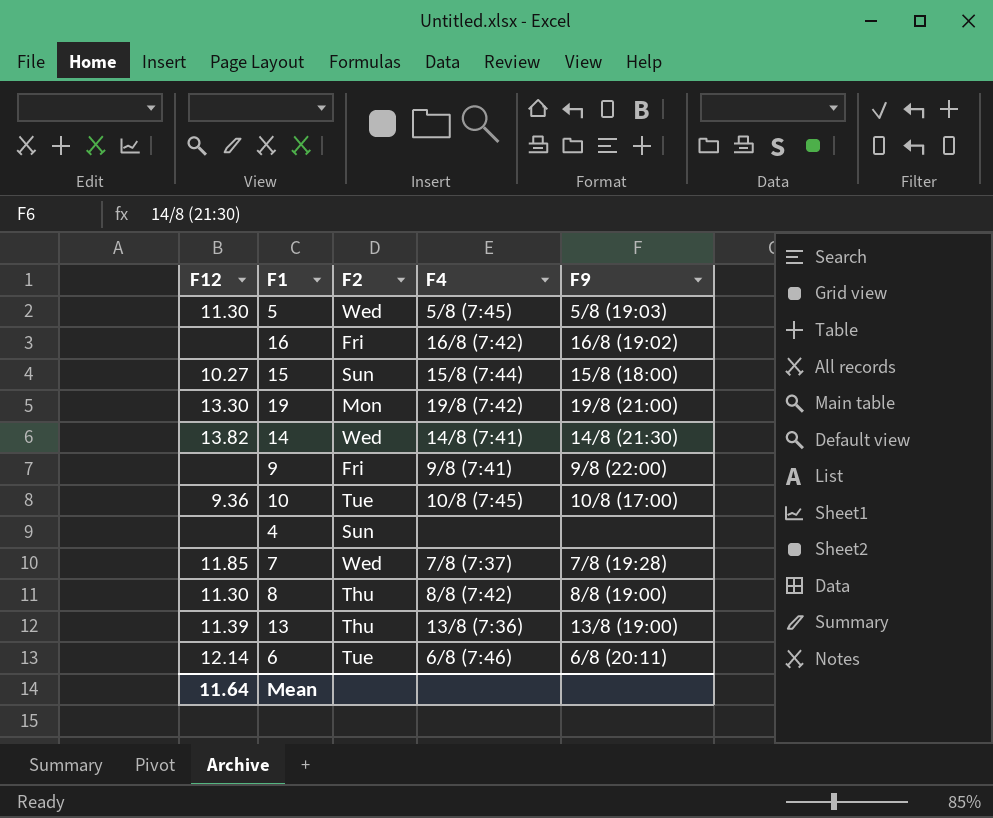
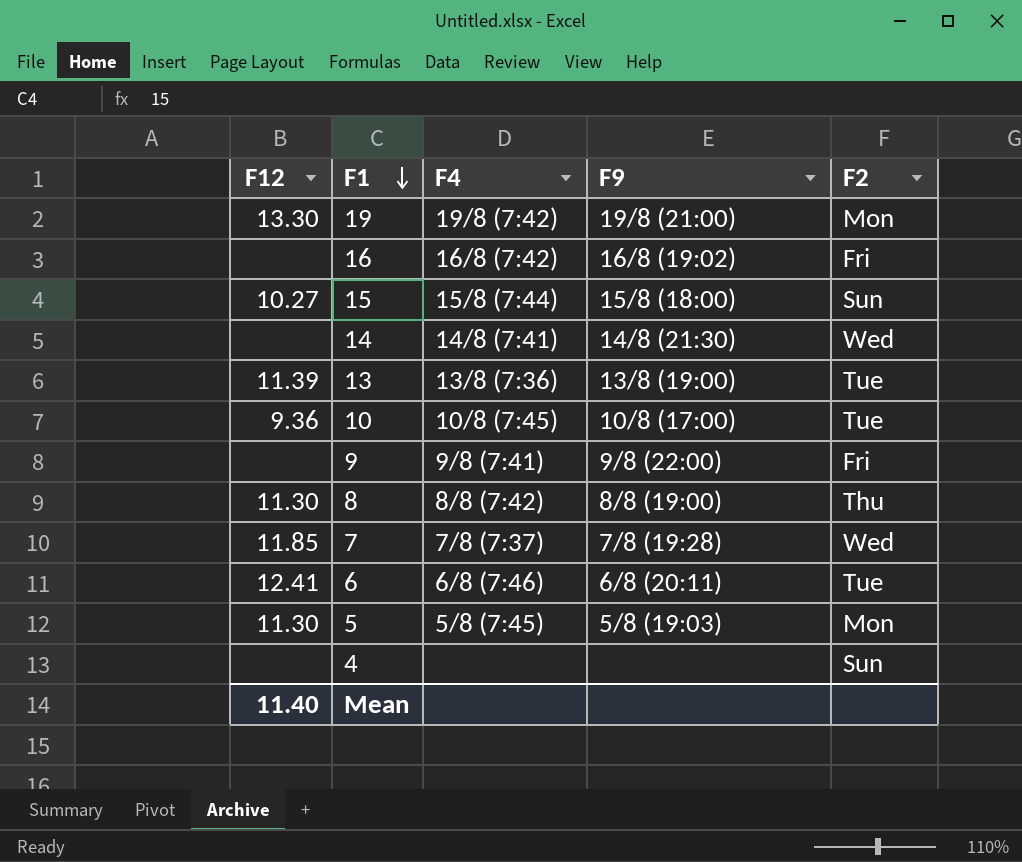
row order: none -> F1 descending
column F2 | position: 3 -> 5
14 | F12: 13.82 -> none
13 | F2: Thu -> Tue
6 | F12: 12.14 -> 12.41
5 | F2: Wed -> Mon
Mean | F12: 11.64 -> 11.40

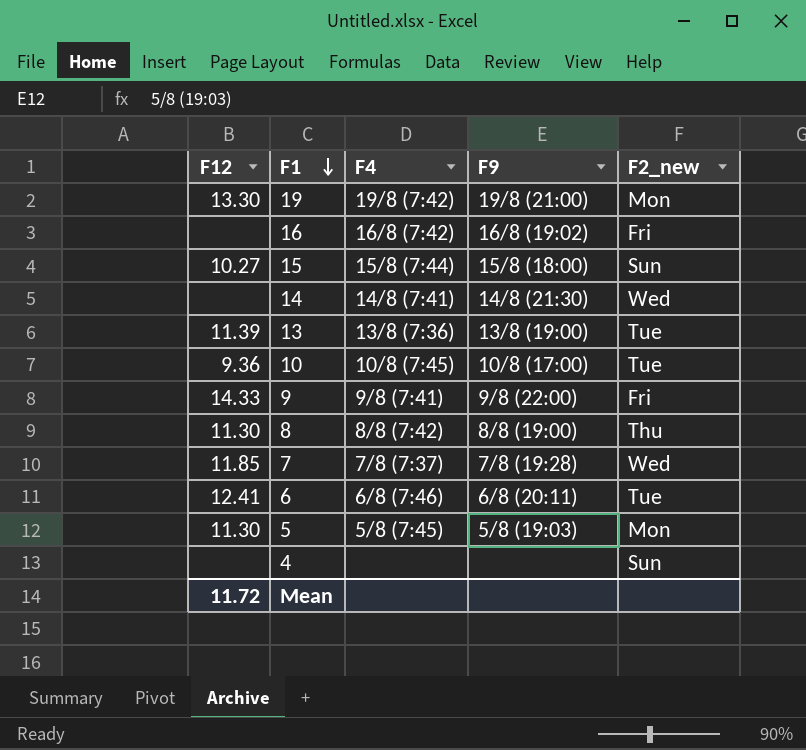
column name: F2 -> F2_new
9 | F12: none -> 14.33
Mean | F12: 11.40 -> 11.72

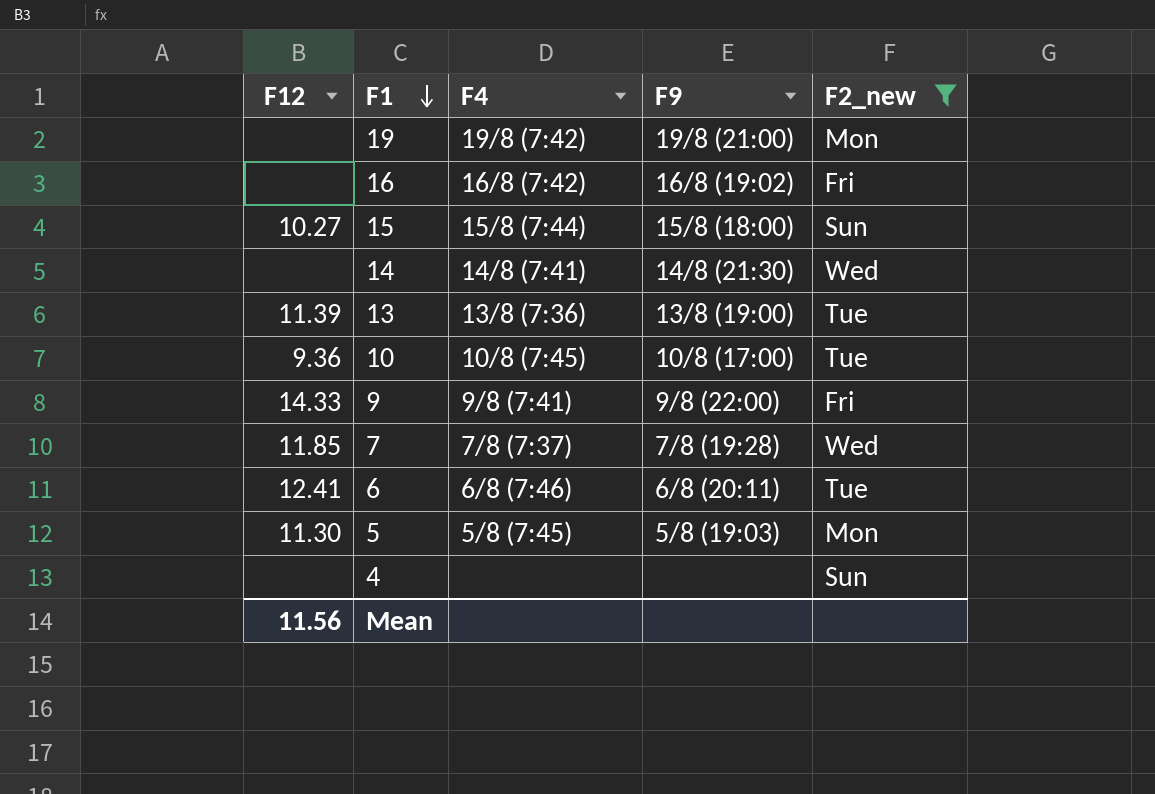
filter: none -> F2_new != Thu
19 | F12: 13.30 -> none
Mean | F12: 11.72 -> 11.56

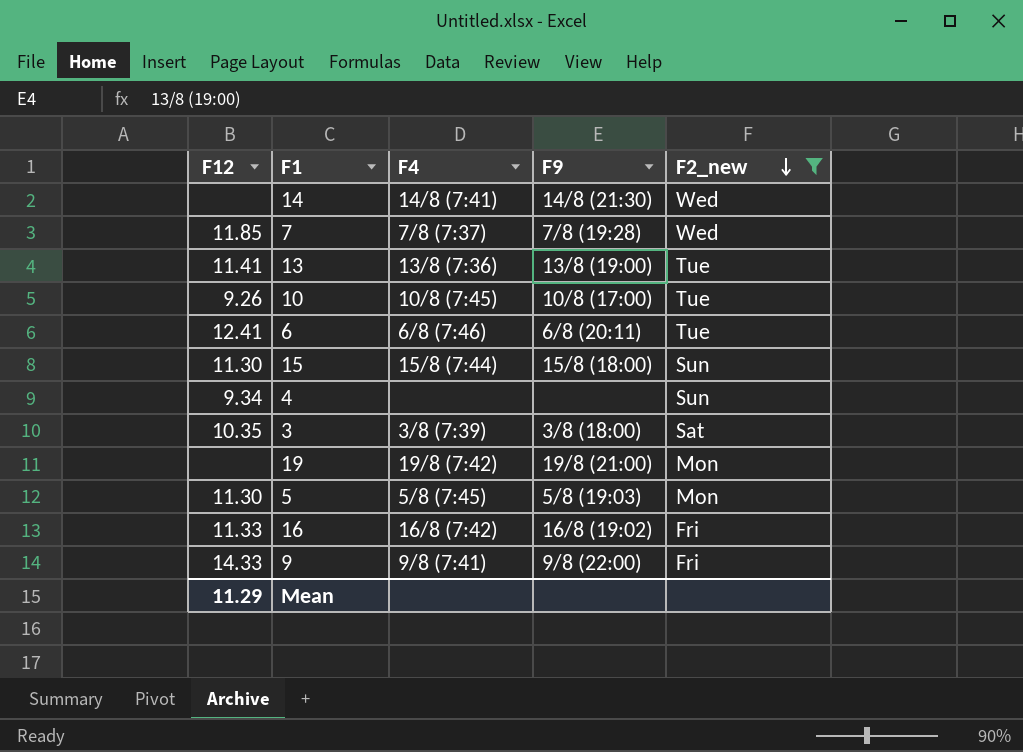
row order: F1 descending -> F2_new descending
13 | F12: 11.39 -> 11.41
10 | F12: 9.36 -> 9.26
15 | F12: 10.27 -> 11.30
4 | F12: none -> 9.34
row 3: none -> 10.35 | 3/8 (7:39) | 3/8 (18:00) | Sat
16 | F12: none -> 11.33
Mean | F12: 11.56 -> 11.29

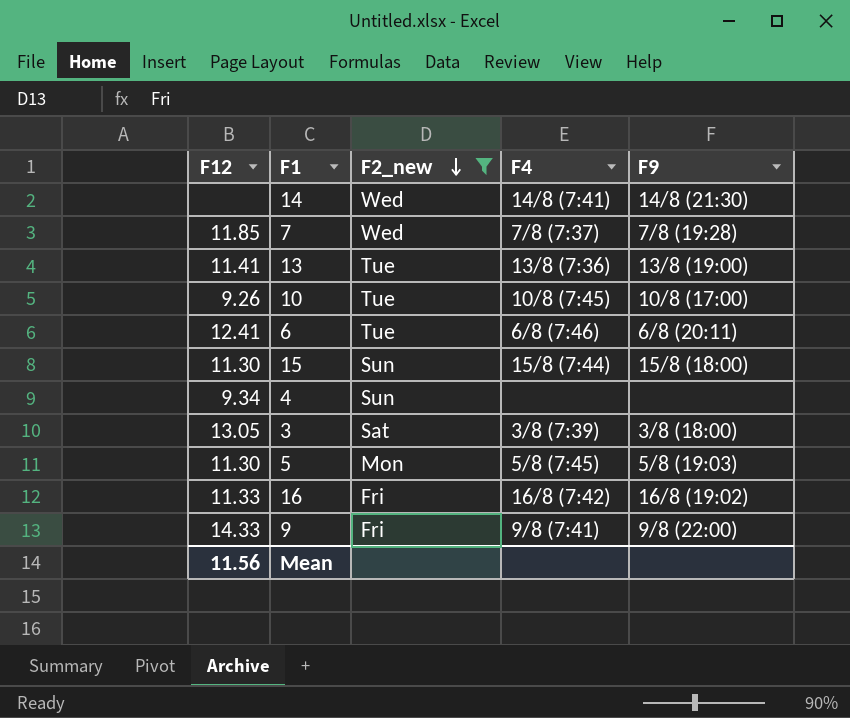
column F2_new | position: 5 -> 3
row 19: none | 19/8 (7:42) | 19/8 (21:00) | Mon -> none
3 | F12: 10.35 -> 13.05
Mean | F12: 11.29 -> 11.56

